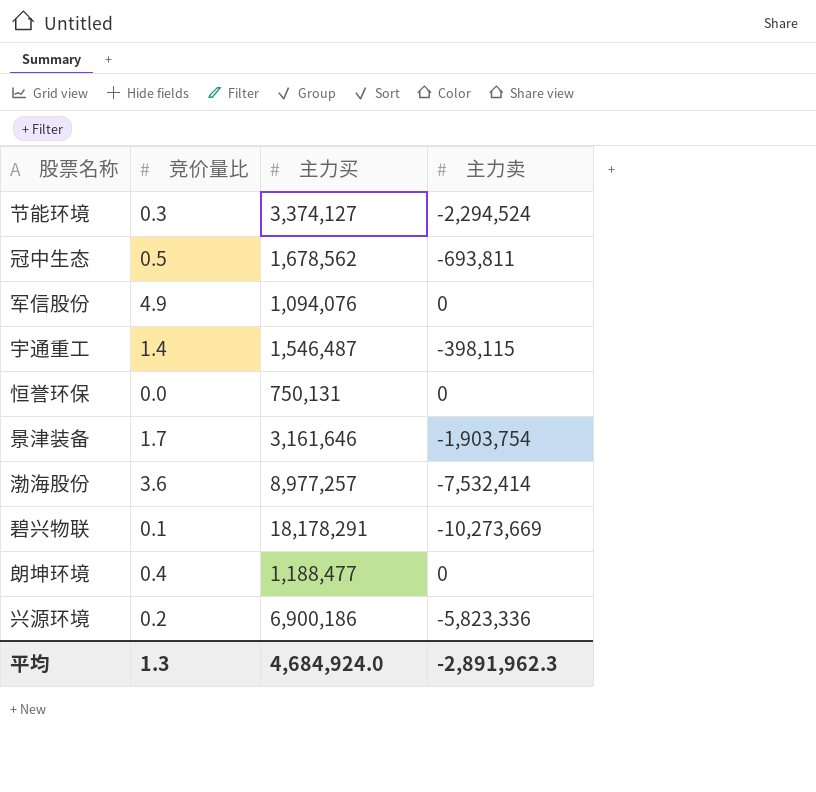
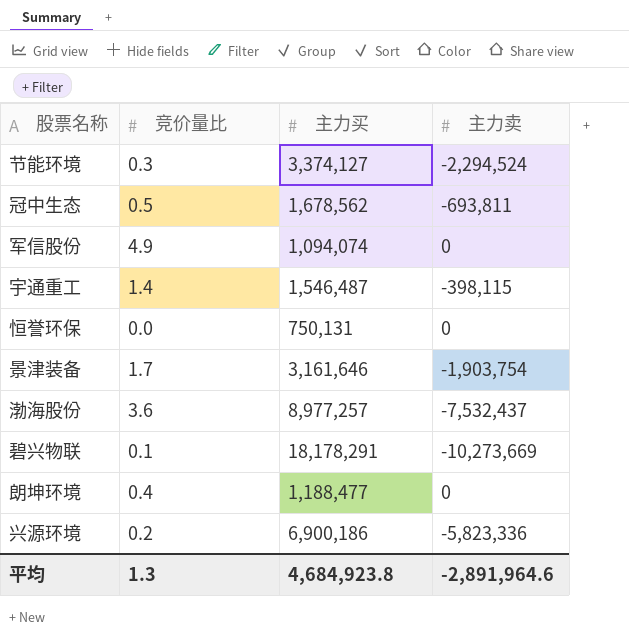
军信股份 | 主力买: 1,094,076 -> 1,094,074
渤海股份 | 主力卖: -7,532,414 -> -7,532,437
平均 | 主力买: 4,684,924.0 -> 4,684,923.8
平均 | 主力卖: -2,891,962.3 -> -2,891,964.6

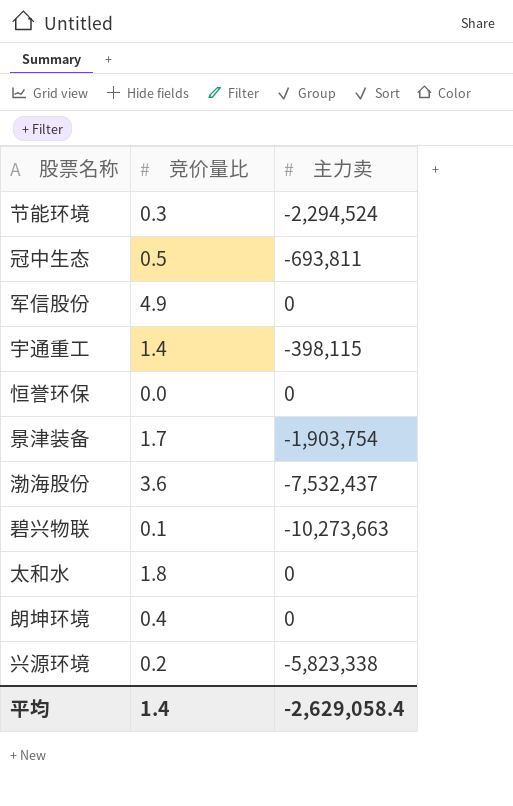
column 主力买 | position: 3 -> none
碧兴物联 | 主力卖: -10,273,669 -> -10,273,663
row 太和水: none -> 1.8 | 0
兴源环境 | 主力卖: -5,823,336 -> -5,823,338
平均 | 竞价量比: 1.3 -> 1.4
平均 | 主力卖: -2,891,964.6 -> -2,629,058.4

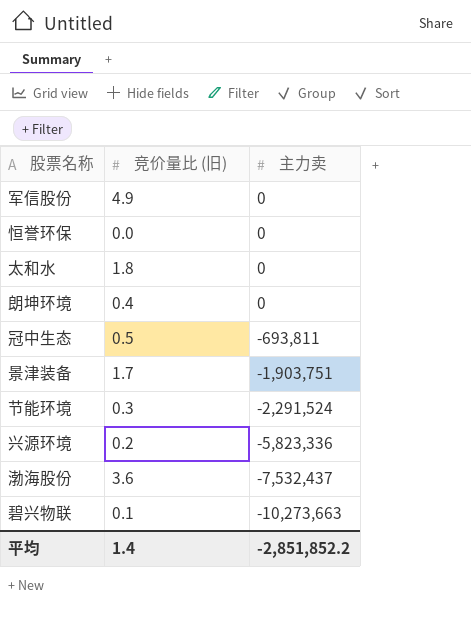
row order: none -> 主力卖 descending
column name: 竞价量比 -> 竞价量比 (旧)
row 宇通重工: 1.4 | -398,115 -> none
景津装备 | 主力卖: -1,903,754 -> -1,903,751
节能环境 | 主力卖: -2,294,524 -> -2,291,524
兴源环境 | 主力卖: -5,823,338 -> -5,823,336
平均 | 主力卖: -2,629,058.4 -> -2,851,852.2

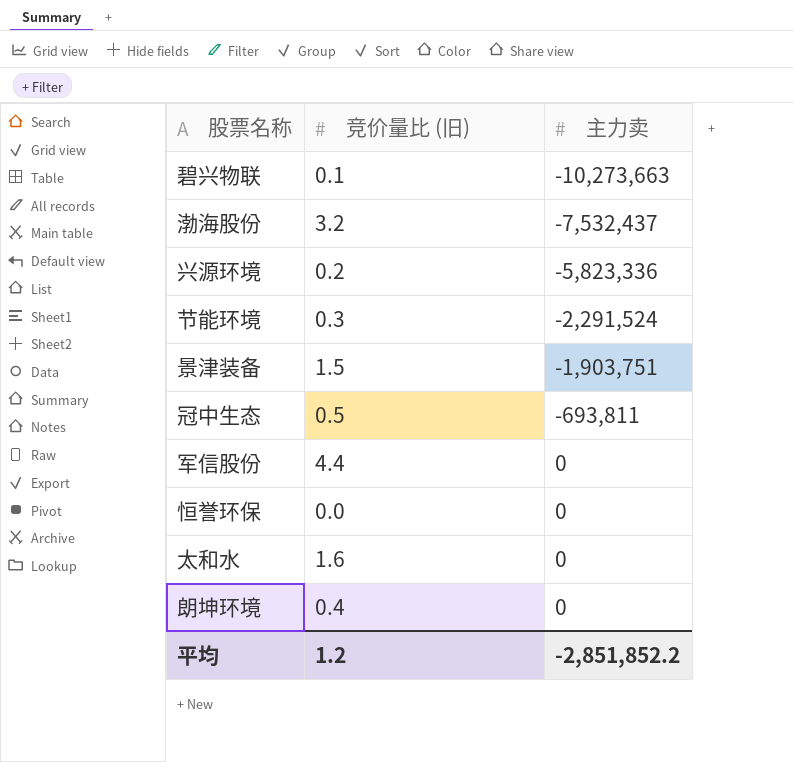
row order: 主力卖 descending -> 主力卖 ascending
渤海股份 | 竞价量比 (旧): 3.6 -> 3.2
景津装备 | 竞价量比 (旧): 1.7 -> 1.5
军信股份 | 竞价量比 (旧): 4.9 -> 4.4
太和水 | 竞价量比 (旧): 1.8 -> 1.6
平均 | 竞价量比 (旧): 1.4 -> 1.2

